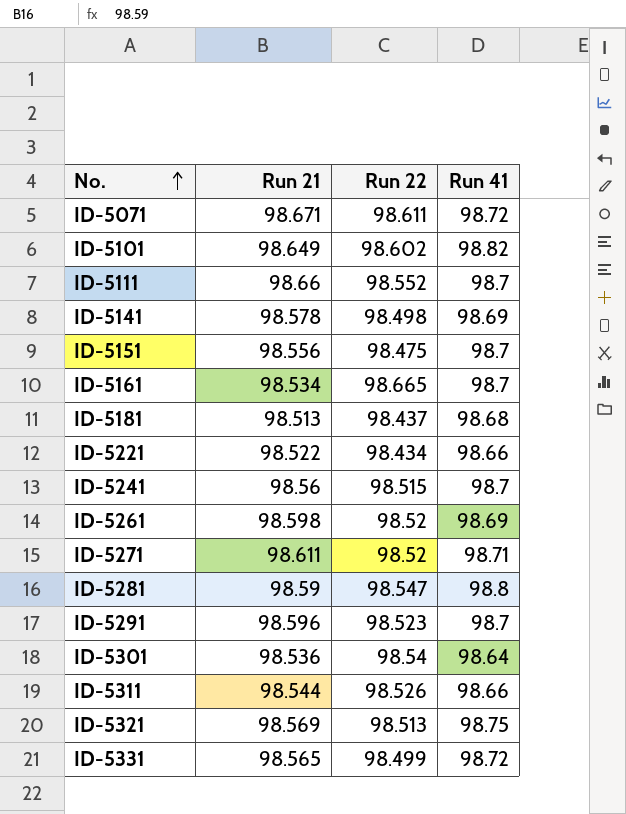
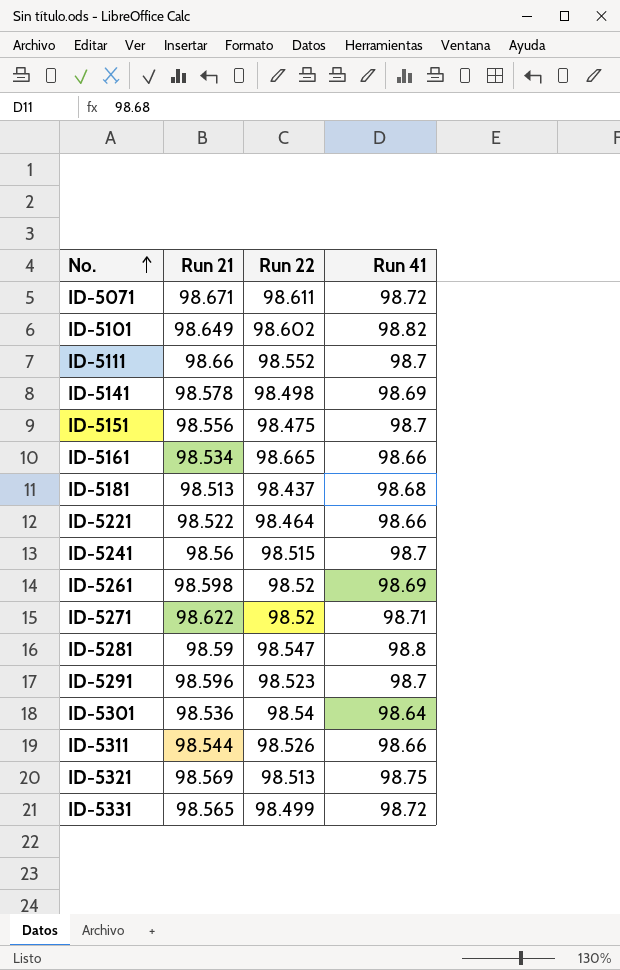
ID-5161 | Run 41: 98.7 -> 98.66
ID-5221 | Run 22: 98.434 -> 98.464
ID-5271 | Run 21: 98.611 -> 98.622

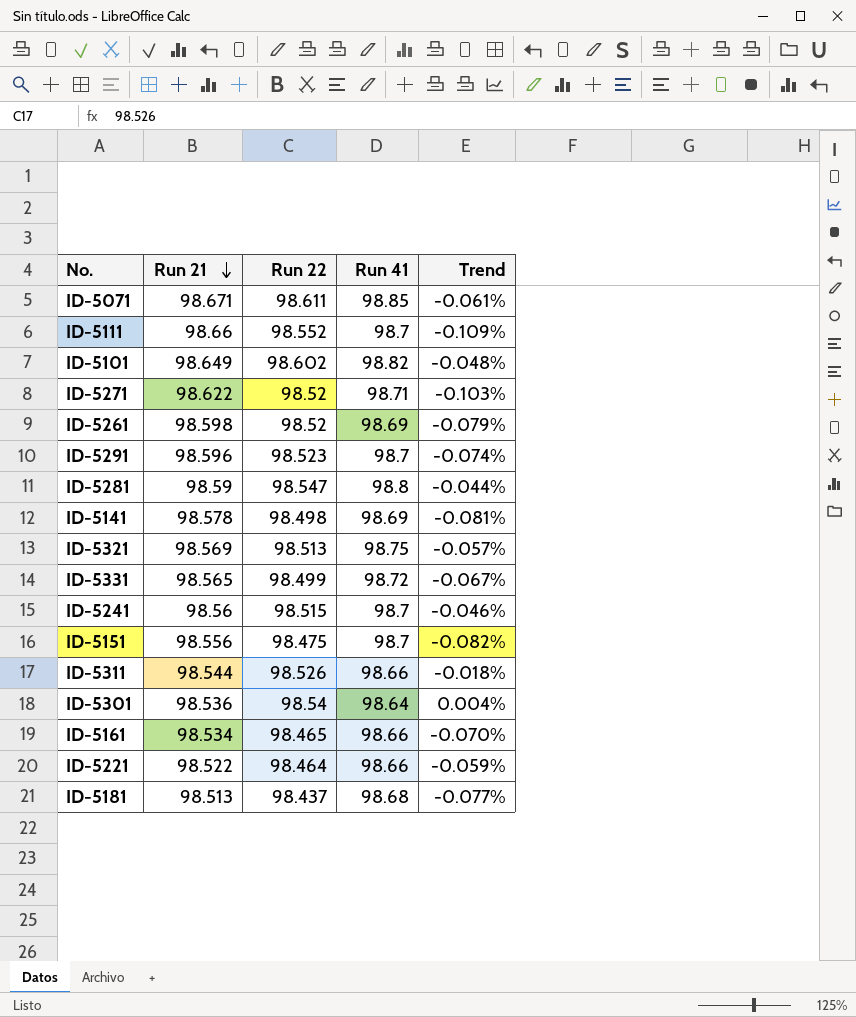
row order: No. ascending -> Run 21 descending
column Trend | formula: none -> ([Run 22] - [Run 21]) / [Run 21]
ID-5071 | Run 41: 98.72 -> 98.85
ID-5161 | Run 22: 98.665 -> 98.465

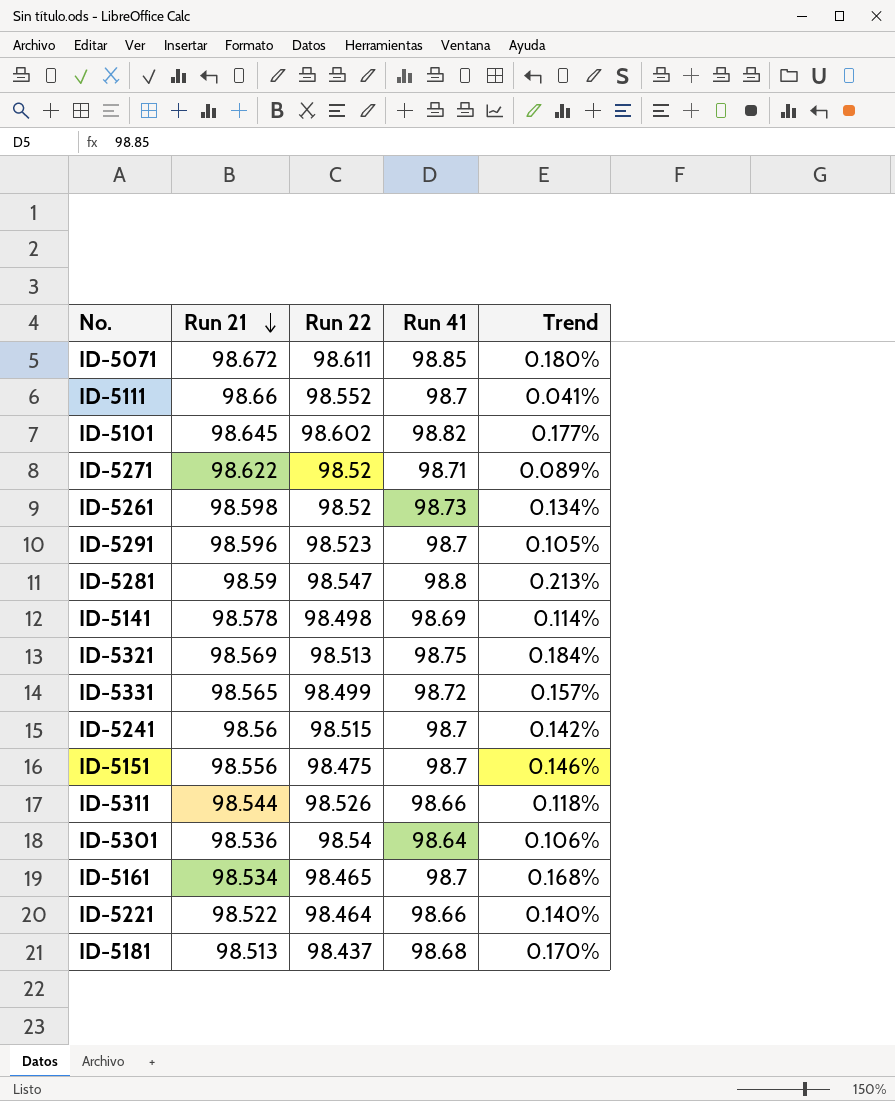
column Trend | formula: ([Run 22] - [Run 21]) / [Run 21] -> ([Run 41] - [Run 21]) / [Run 21]
ID-5071 | Run 21: 98.671 -> 98.672
ID-5101 | Run 21: 98.649 -> 98.645
ID-5261 | Run 41: 98.69 -> 98.73
ID-5161 | Run 41: 98.66 -> 98.7

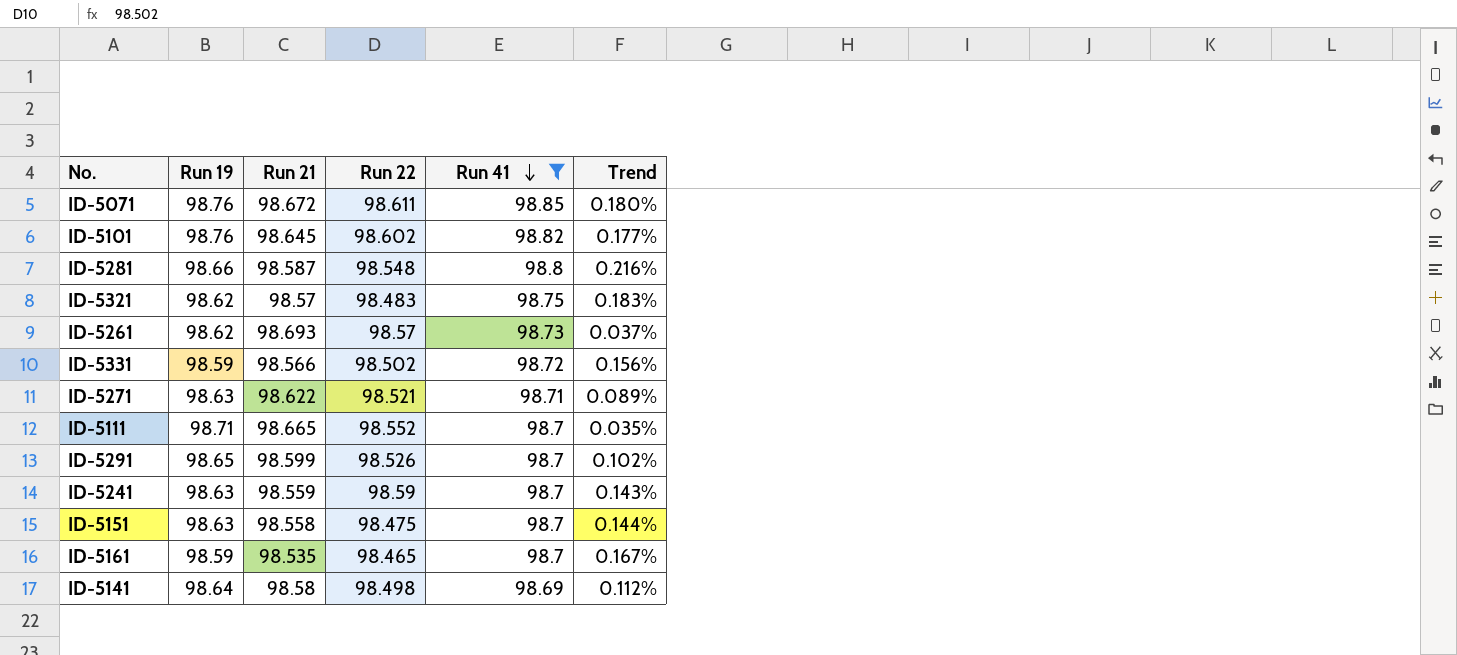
filter: none -> Run 41 >= 98.69
row order: Run 21 descending -> Run 41 descending
column Run 19 | position: none -> 2
ID-5281 | Run 21: 98.59 -> 98.587
ID-5281 | Run 22: 98.547 -> 98.548
ID-5281 | Trend: 0.213% -> 0.216%
ID-5321 | Run 21: 98.569 -> 98.57
ID-5321 | Run 22: 98.513 -> 98.483
ID-5321 | Trend: 0.184% -> 0.183%
ID-5261 | Run 21: 98.598 -> 98.693
ID-5261 | Run 22: 98.52 -> 98.57
ID-5261 | Trend: 0.134% -> 0.037%
ID-5331 | Run 21: 98.565 -> 98.566
ID-5331 | Run 22: 98.499 -> 98.502
ID-5331 | Trend: 0.157% -> 0.156%
ID-5271 | Run 22: 98.52 -> 98.521
ID-5111 | Run 21: 98.66 -> 98.665
ID-5111 | Trend: 0.041% -> 0.035%
ID-5291 | Run 21: 98.596 -> 98.599
ID-5291 | Run 22: 98.523 -> 98.526
ID-5291 | Trend: 0.105% -> 0.102%
ID-5241 | Run 21: 98.56 -> 98.559
ID-5241 | Run 22: 98.515 -> 98.59
ID-5241 | Trend: 0.142% -> 0.143%
ID-5151 | Run 21: 98.556 -> 98.558
ID-5151 | Trend: 0.146% -> 0.144%
ID-5161 | Run 21: 98.534 -> 98.535
ID-5161 | Trend: 0.168% -> 0.167%
ID-5141 | Run 21: 98.578 -> 98.58
ID-5141 | Trend: 0.114% -> 0.112%

